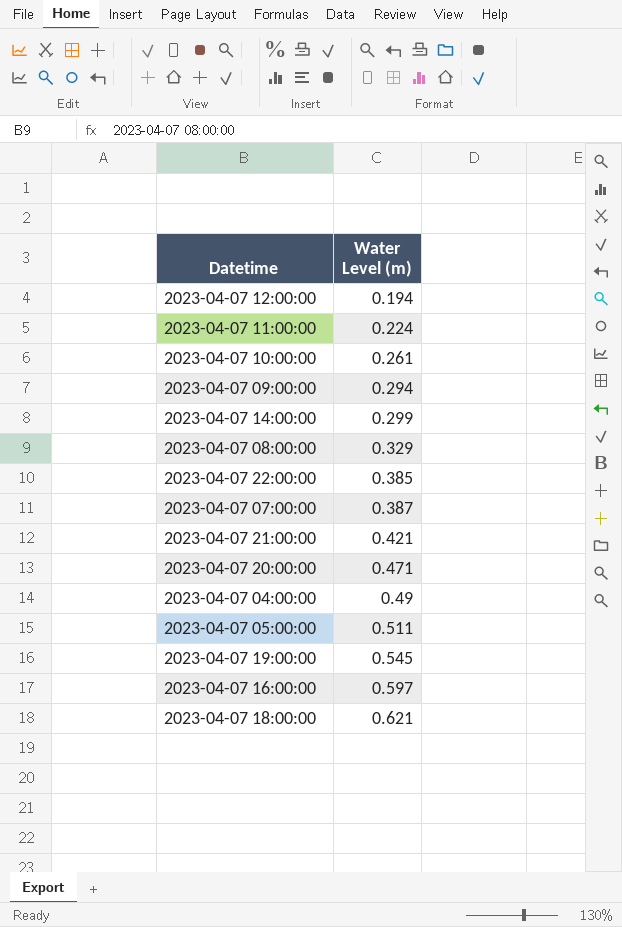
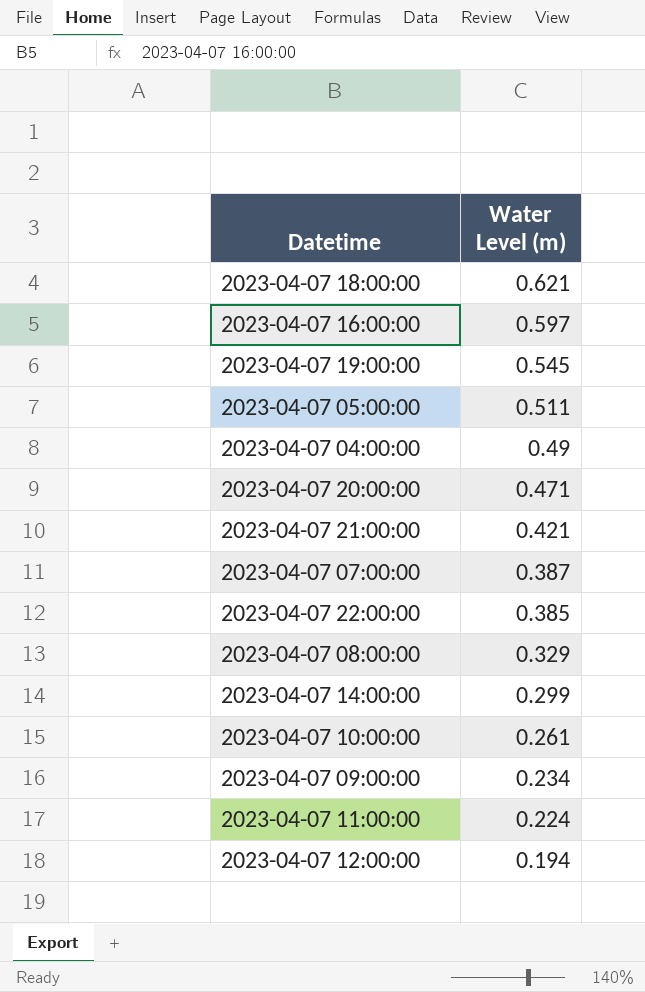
row order: Water Level (m) ascending -> Water Level (m) descending
2023-04-07 09:00:00 | Water Level (m): 0.294 -> 0.234

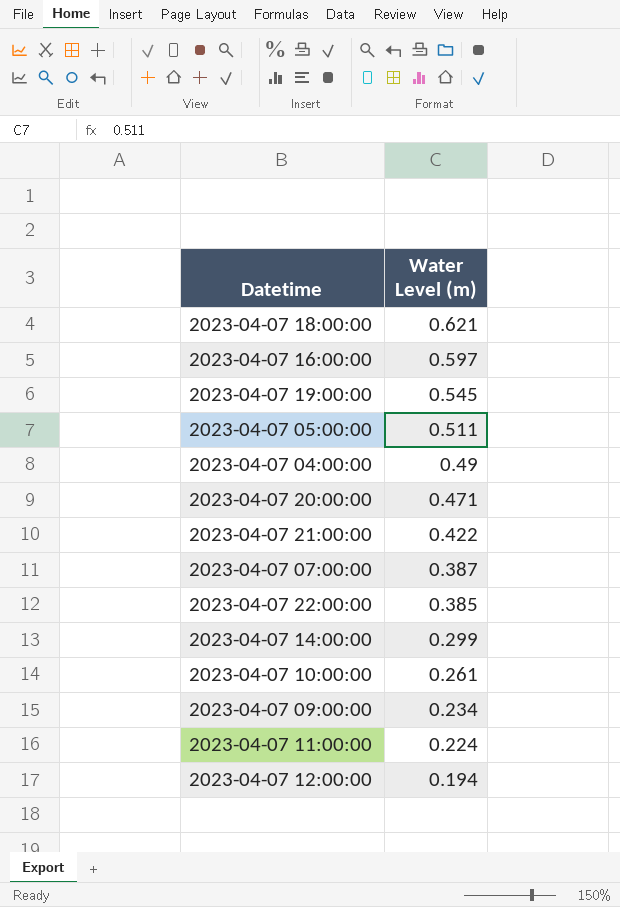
row 2023-04-07 08:00:00: 0.329 -> none
2023-04-07 21:00:00 | Water Level (m): 0.421 -> 0.422

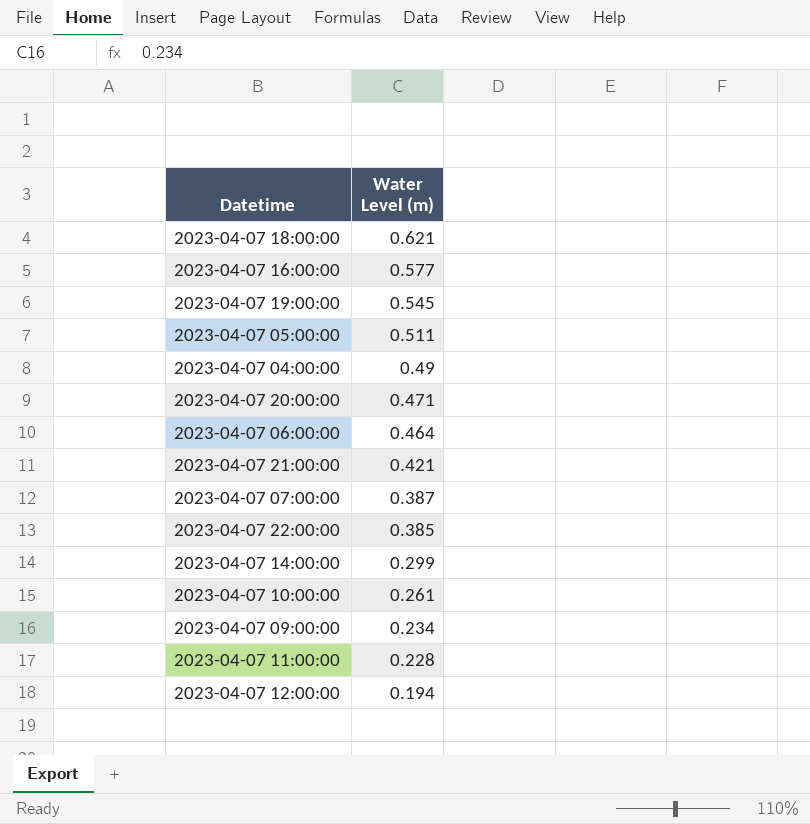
2023-04-07 16:00:00 | Water Level (m): 0.597 -> 0.577
row 2023-04-07 06:00:00: none -> 0.464
2023-04-07 21:00:00 | Water Level (m): 0.422 -> 0.421
2023-04-07 11:00:00 | Water Level (m): 0.224 -> 0.228

